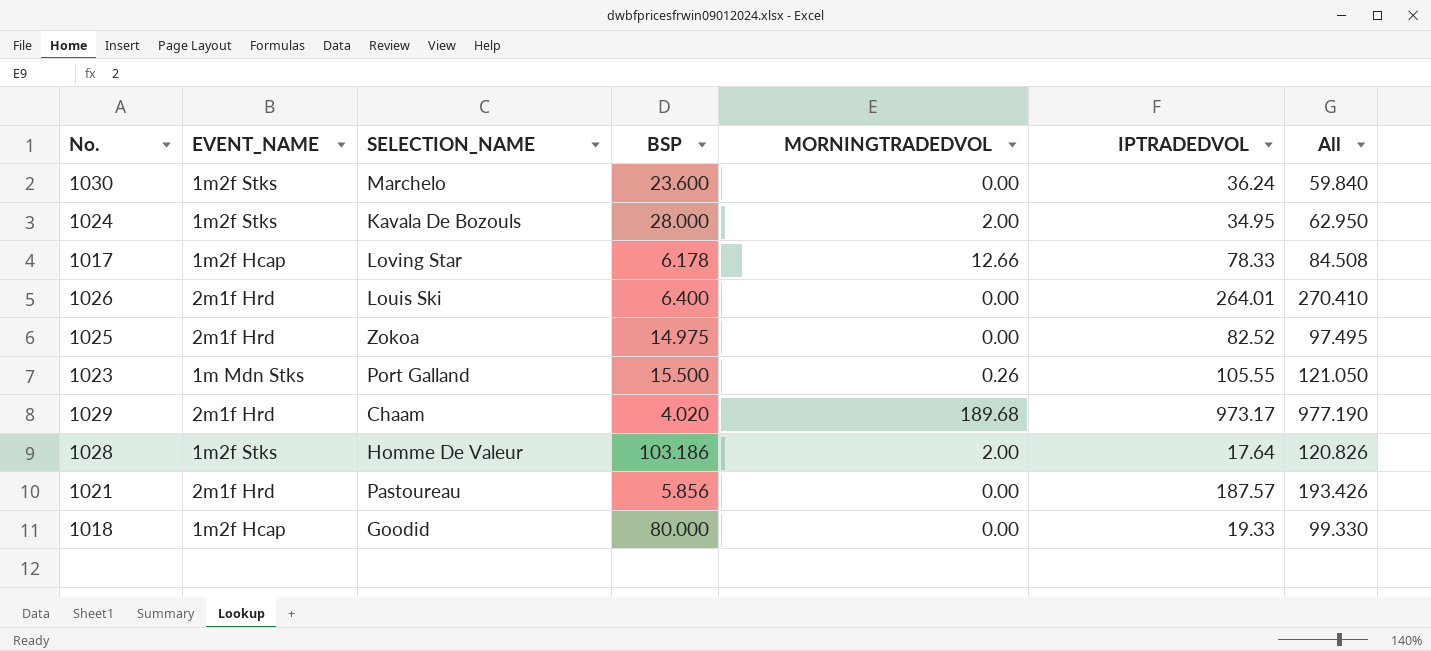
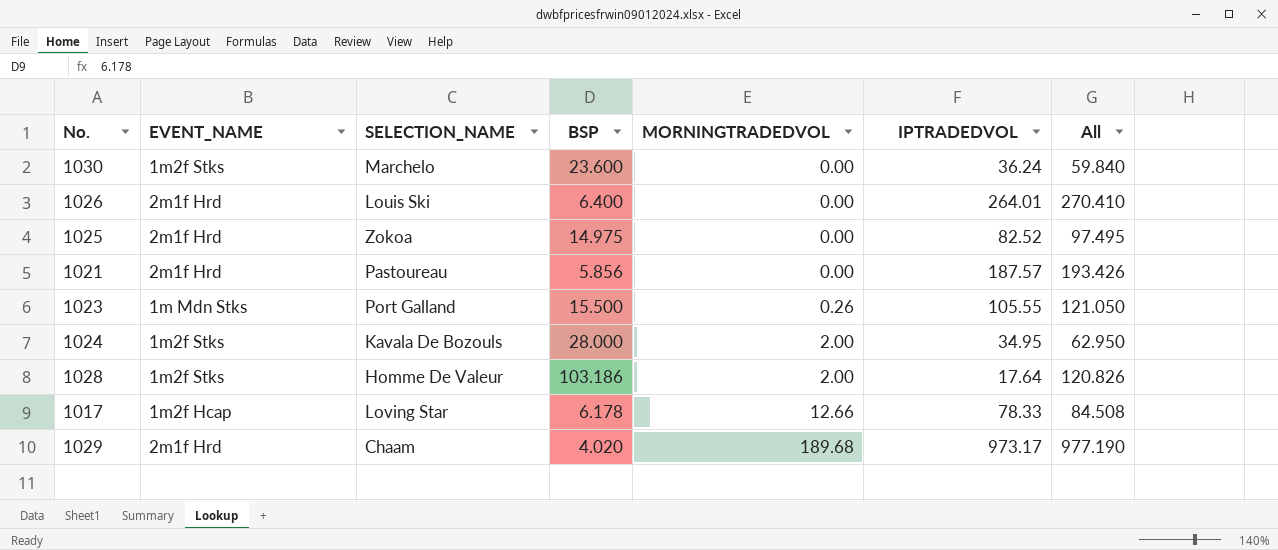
row order: none -> MORNINGTRADEDVOL ascending
row 1018: 1m2f Hcap | Goodid | 80.000 | 0.00 | 19.33 | 99.330 -> none

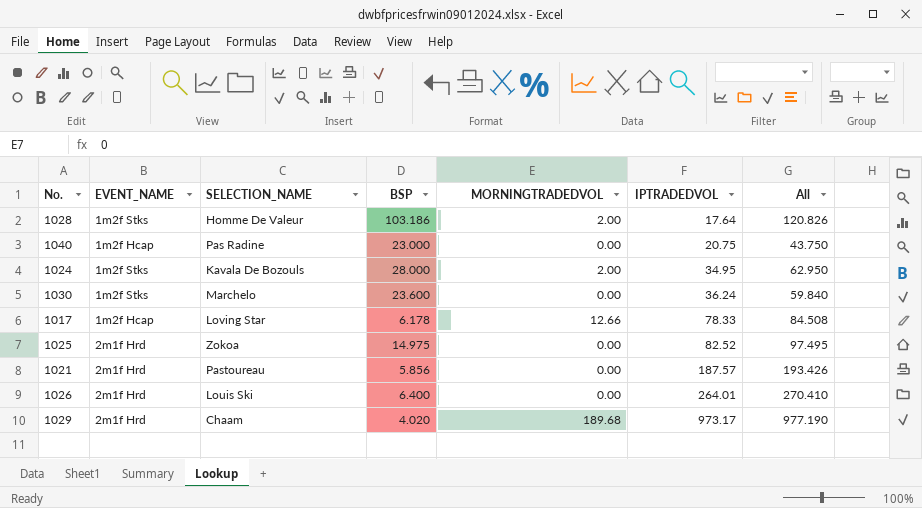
row order: MORNINGTRADEDVOL ascending -> IPTRADEDVOL ascending
row 1023: 1m Mdn Stks | Port Galland | 15.500 | 0.26 | 105.55 | 121.050 -> none
row 1040: none -> 1m2f Hcap | Pas Radine | 23.000 | 0.00 | 20.75 | 43.750

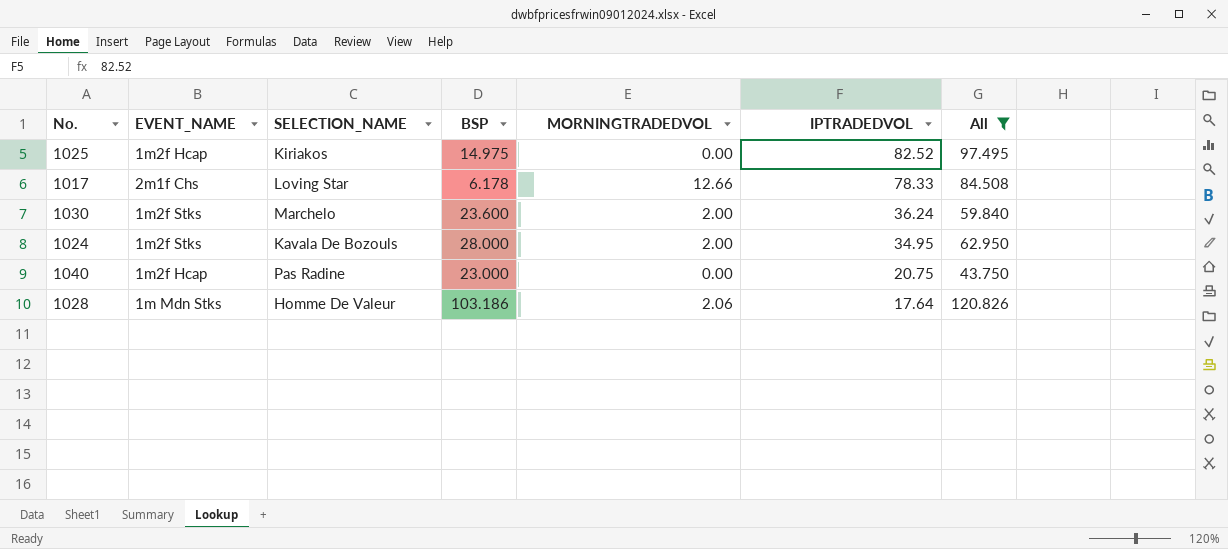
filter: none -> All <= 120.826
row order: IPTRADEDVOL ascending -> IPTRADEDVOL descending
1025 | EVENT_NAME: 2m1f Hrd -> 1m2f Hcap
1025 | SELECTION_NAME: Zokoa -> Kiriakos
1017 | EVENT_NAME: 1m2f Hcap -> 2m1f Chs
1030 | MORNINGTRADEDVOL: 0.00 -> 2.00
1028 | EVENT_NAME: 1m2f Stks -> 1m Mdn Stks
1028 | MORNINGTRADEDVOL: 2.00 -> 2.06

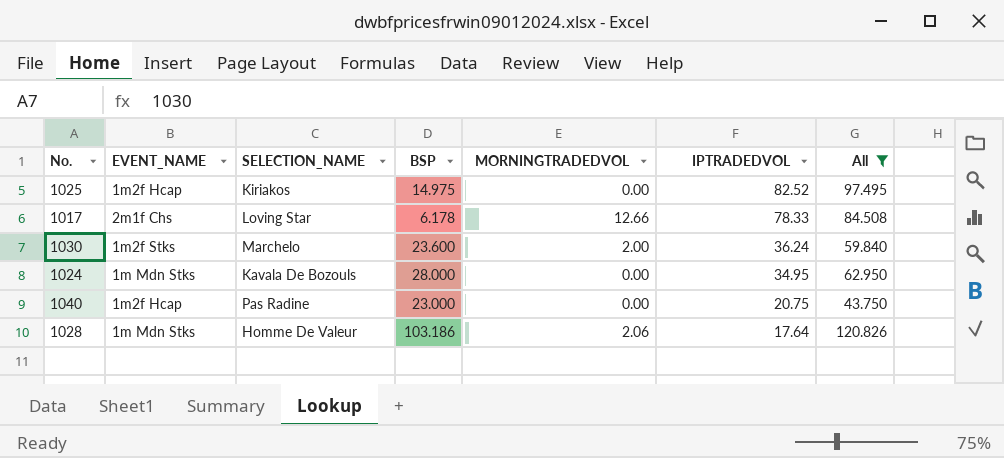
1024 | EVENT_NAME: 1m2f Stks -> 1m Mdn Stks
1024 | MORNINGTRADEDVOL: 2.00 -> 0.00

